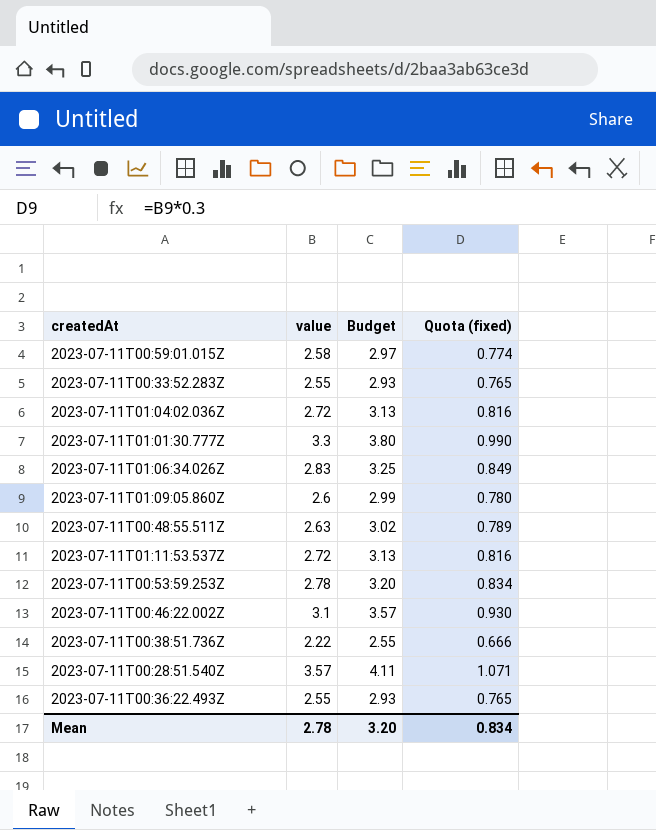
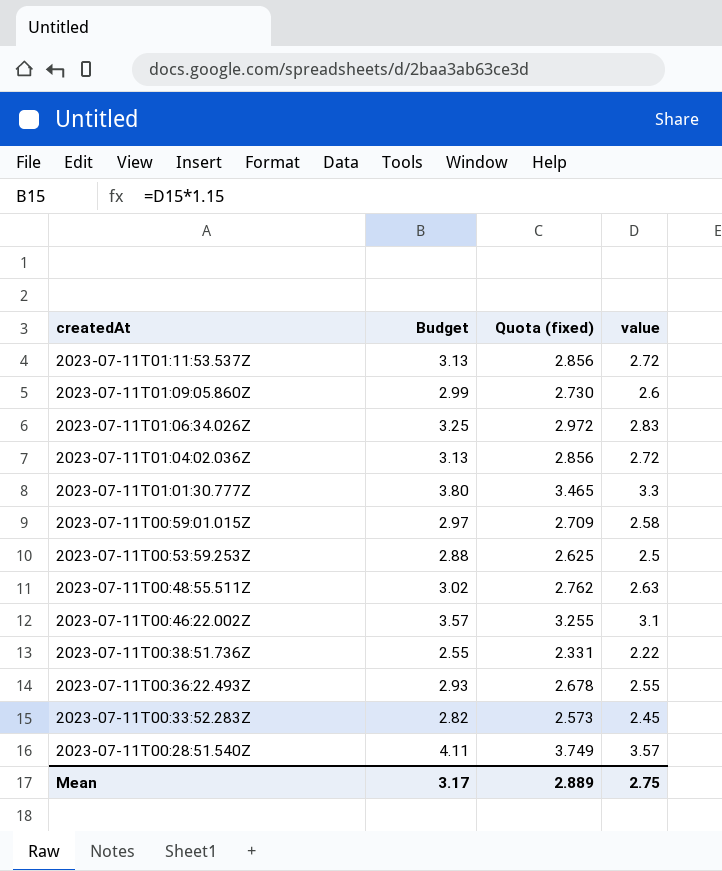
row order: none -> createdAt descending
column Quota (fixed) | formula: [value] * 0.3 -> [value] * 1.05
column value | position: 2 -> 4
2023-07-11T00:53:59.253Z | Budget: 3.20 -> 2.88
2023-07-11T00:53:59.253Z | value: 2.78 -> 2.5
2023-07-11T00:33:52.283Z | Budget: 2.93 -> 2.82
2023-07-11T00:33:52.283Z | value: 2.55 -> 2.45
Mean | Budget: 3.20 -> 3.17
Mean | Quota (fixed): 0.834 -> 2.889
Mean | value: 2.78 -> 2.75

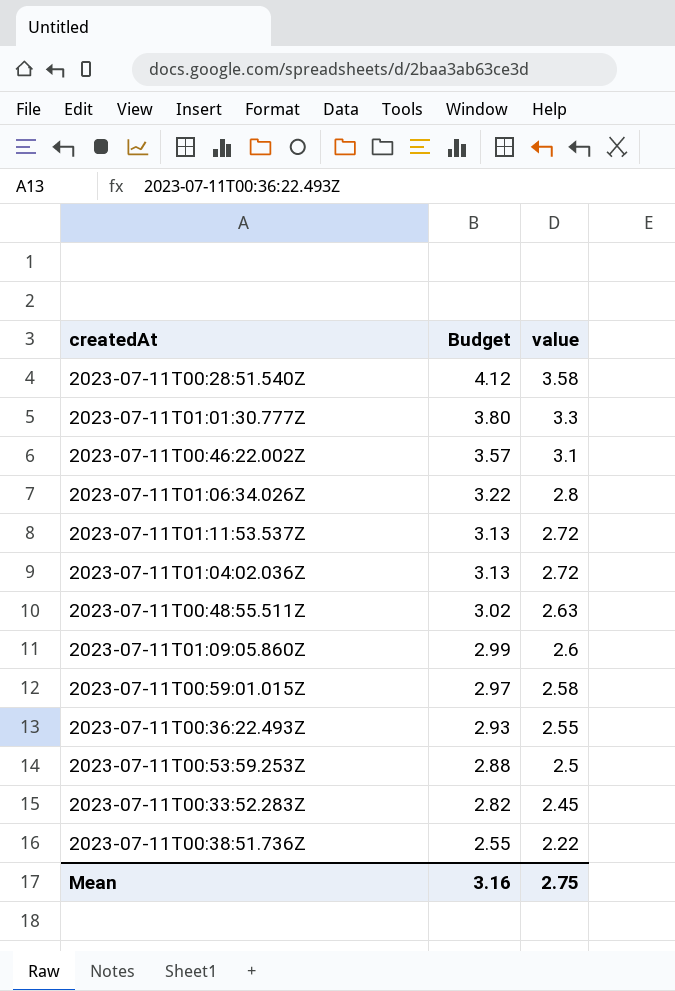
row order: createdAt descending -> Budget descending
column Quota (fixed) | formula: [value] * 1.05 -> none
2023-07-11T00:28:51.540Z | Budget: 4.11 -> 4.12
2023-07-11T00:28:51.540Z | value: 3.57 -> 3.58
2023-07-11T01:06:34.026Z | Budget: 3.25 -> 3.22
2023-07-11T01:06:34.026Z | value: 2.83 -> 2.8
Mean | Budget: 3.17 -> 3.16

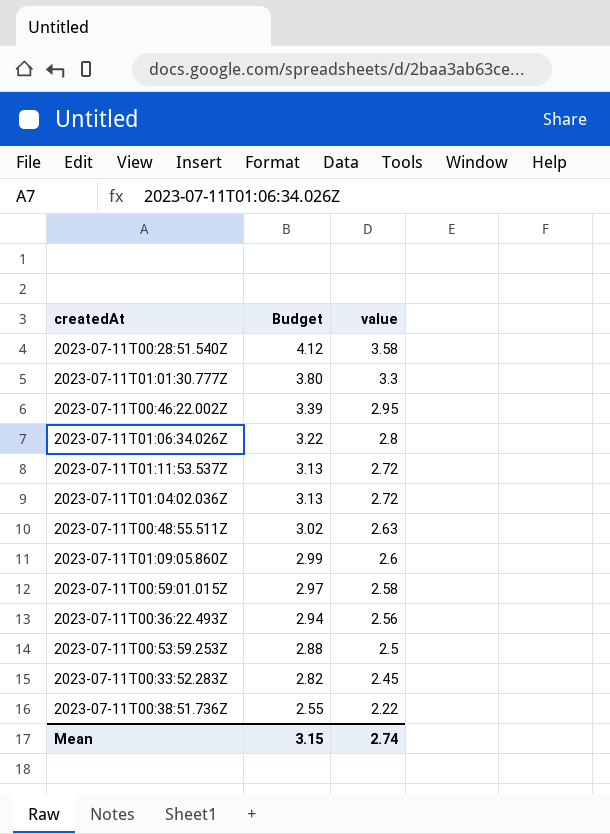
2023-07-11T00:46:22.002Z | Budget: 3.57 -> 3.39
2023-07-11T00:46:22.002Z | value: 3.1 -> 2.95
2023-07-11T00:36:22.493Z | Budget: 2.93 -> 2.94
2023-07-11T00:36:22.493Z | value: 2.55 -> 2.56
Mean | Budget: 3.16 -> 3.15
Mean | value: 2.75 -> 2.74

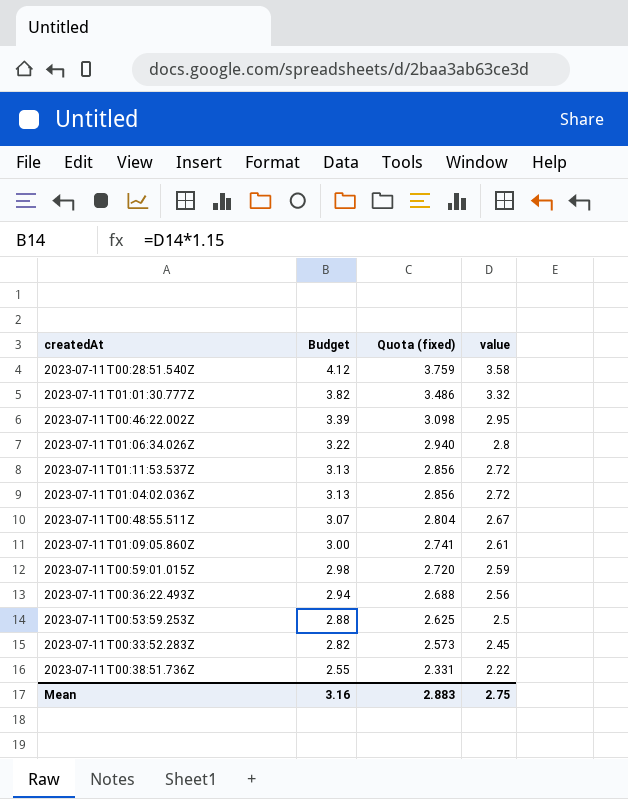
column Quota (fixed) | formula: none -> [value] * 1.05
2023-07-11T01:01:30.777Z | Budget: 3.80 -> 3.82
2023-07-11T01:01:30.777Z | value: 3.3 -> 3.32
2023-07-11T00:48:55.511Z | Budget: 3.02 -> 3.07
2023-07-11T00:48:55.511Z | value: 2.63 -> 2.67
2023-07-11T01:09:05.860Z | Budget: 2.99 -> 3.00
2023-07-11T01:09:05.860Z | value: 2.6 -> 2.61
2023-07-11T00:59:01.015Z | Budget: 2.97 -> 2.98
2023-07-11T00:59:01.015Z | value: 2.58 -> 2.59
Mean | Budget: 3.15 -> 3.16
Mean | value: 2.74 -> 2.75

